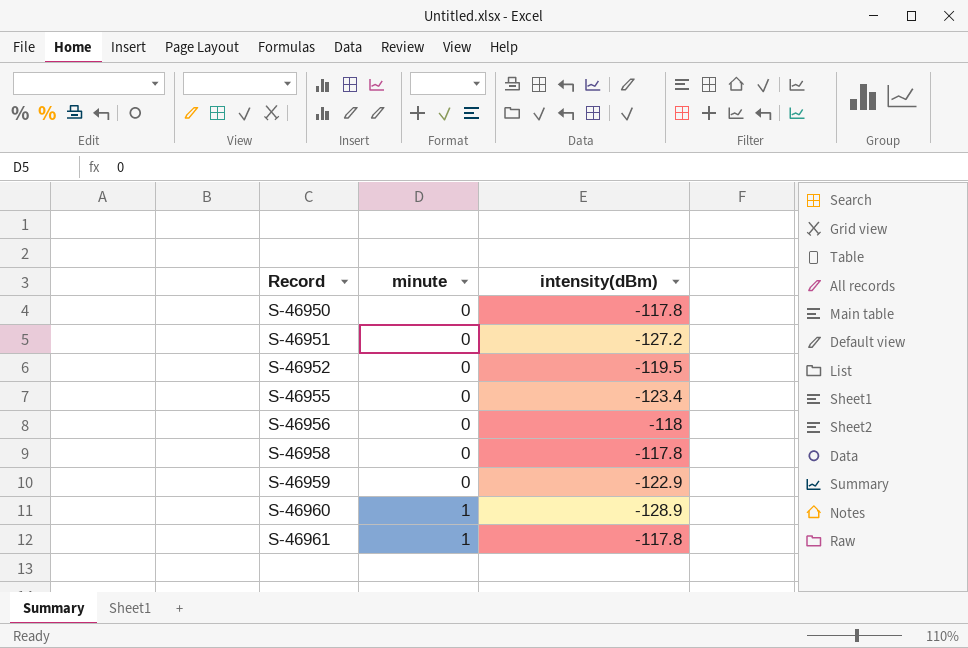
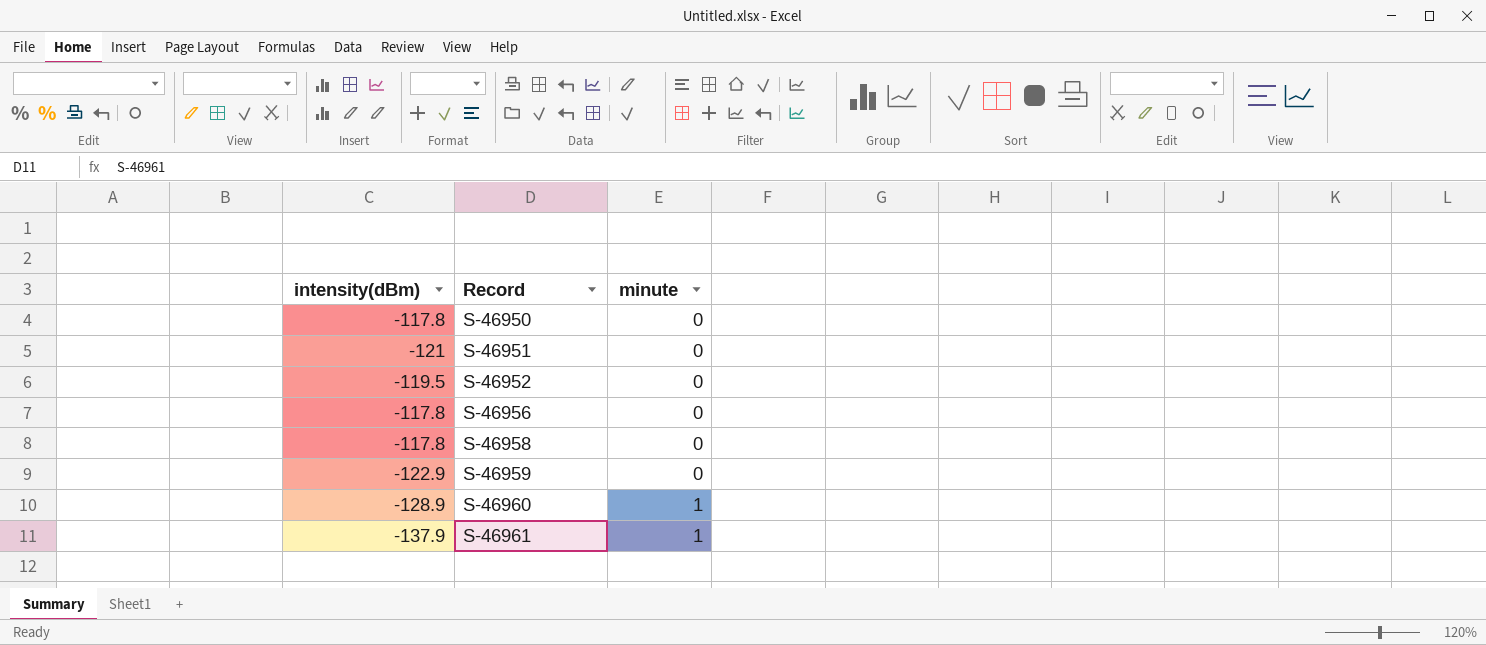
column intensity(dBm) | position: 3 -> 1
row S-46955: 0 | -123.4 -> none
S-46951 | intensity(dBm): -127.2 -> -121
S-46956 | intensity(dBm): -118 -> -117.8
S-46961 | intensity(dBm): -117.8 -> -137.9

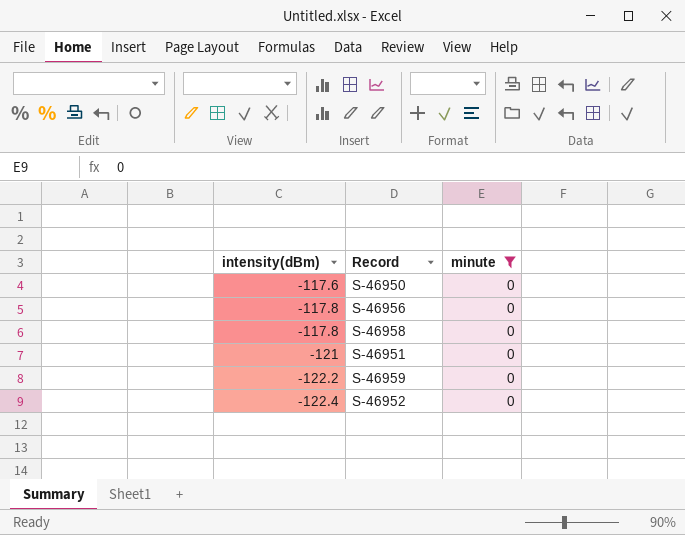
filter: none -> minute = 0
row order: Record ascending -> intensity(dBm) descending
S-46950 | intensity(dBm): -117.8 -> -117.6
S-46959 | intensity(dBm): -122.9 -> -122.2
S-46952 | intensity(dBm): -119.5 -> -122.4

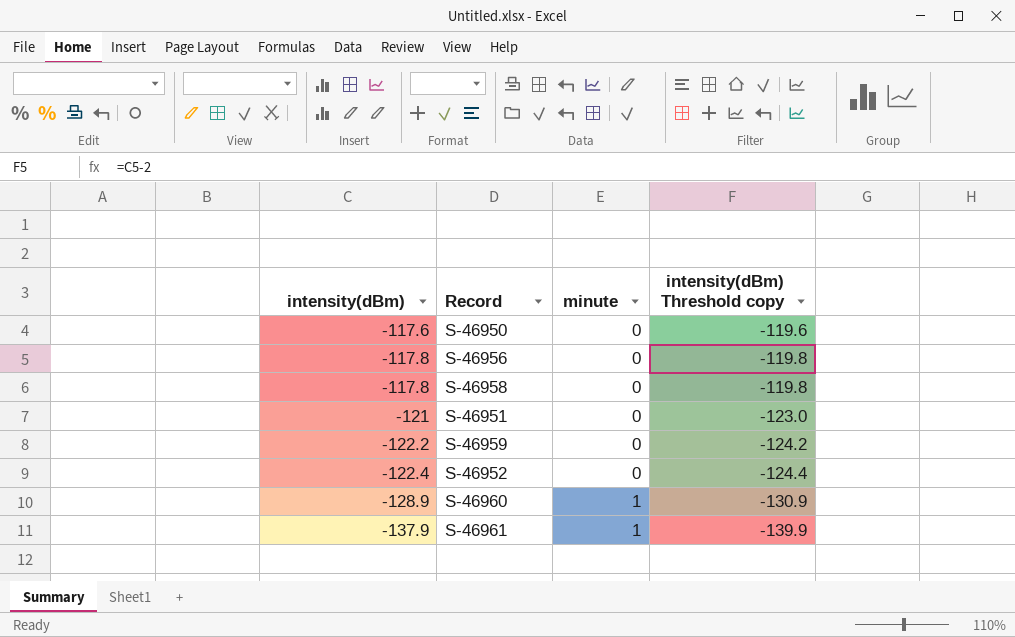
filter: minute = 0 -> none
column intensity(dBm) Threshold copy | formula: none -> [intensity(dBm)] - 2

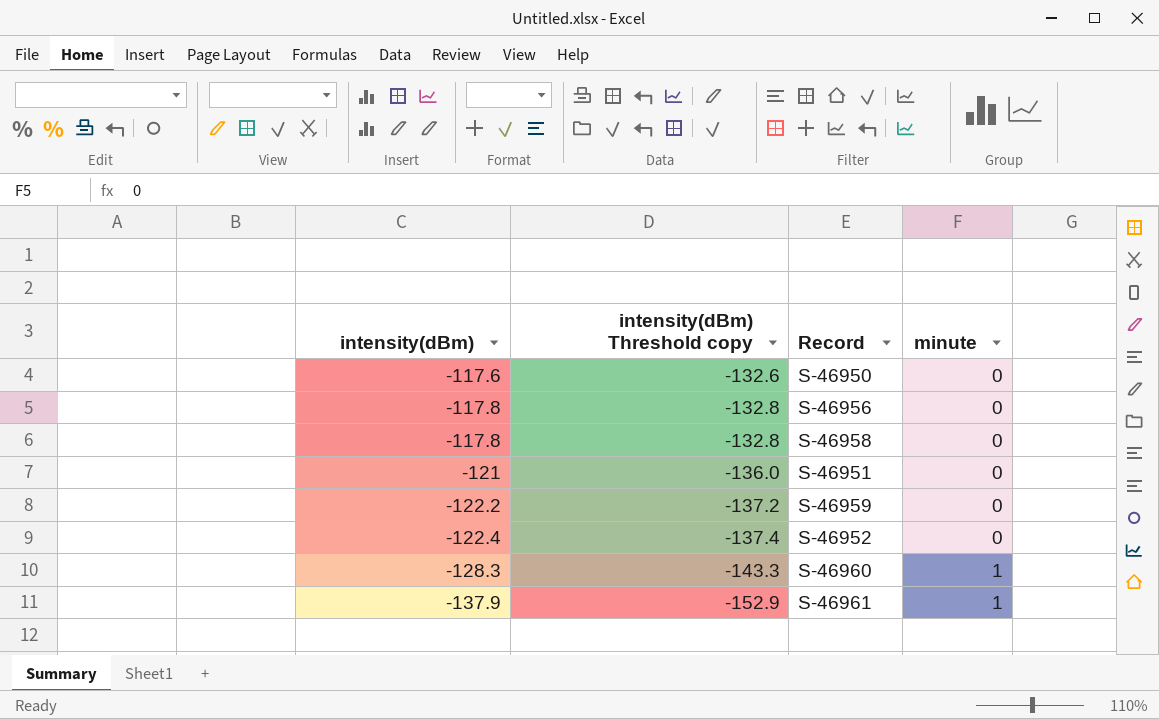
column intensity(dBm) Threshold copy | formula: [intensity(dBm)] - 2 -> [intensity(dBm)] - 15
column intensity(dBm) Threshold copy | position: 4 -> 2
S-46960 | intensity(dBm): -128.9 -> -128.3

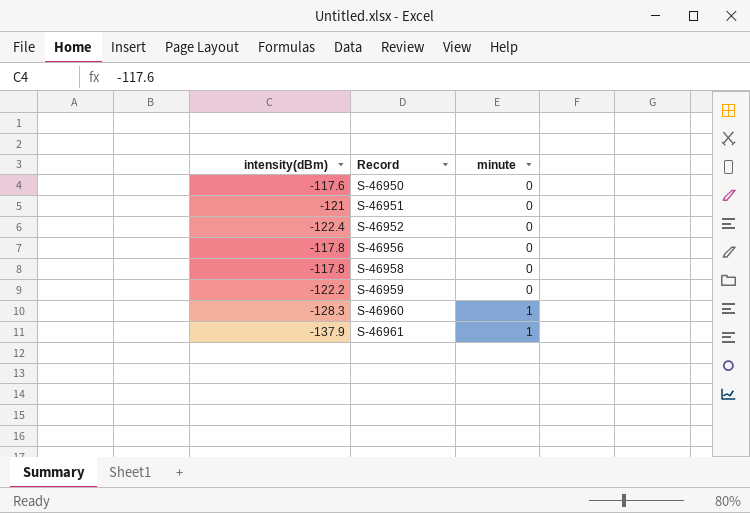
row order: intensity(dBm) descending -> Record ascending
column intensity(dBm) Threshold copy | formula: [intensity(dBm)] - 15 -> none

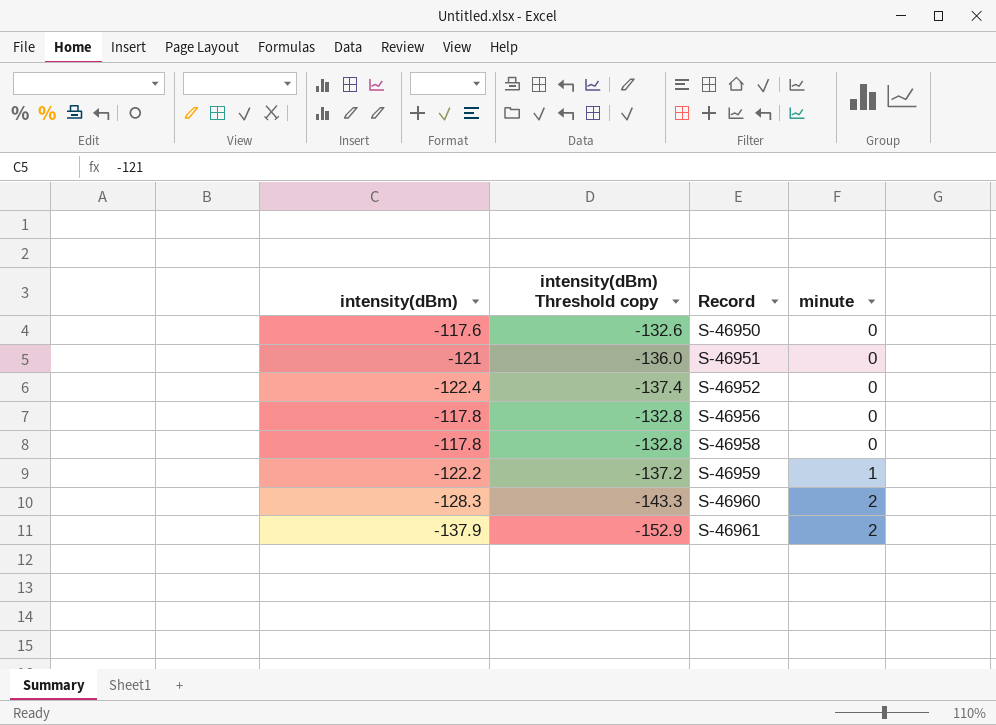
column intensity(dBm) Threshold copy | formula: none -> [intensity(dBm)] - 15
S-46959 | minute: 0 -> 1
S-46960 | minute: 1 -> 2
S-46961 | minute: 1 -> 2

